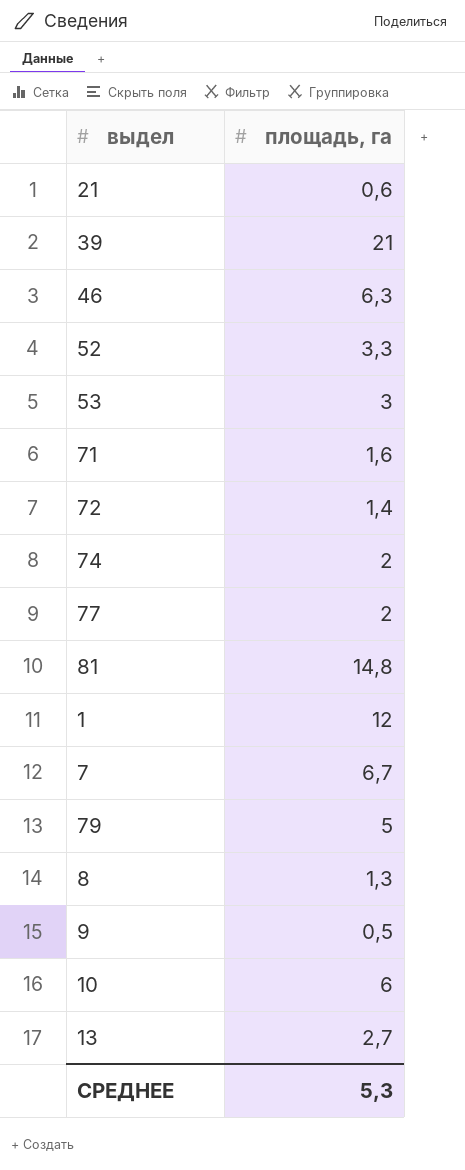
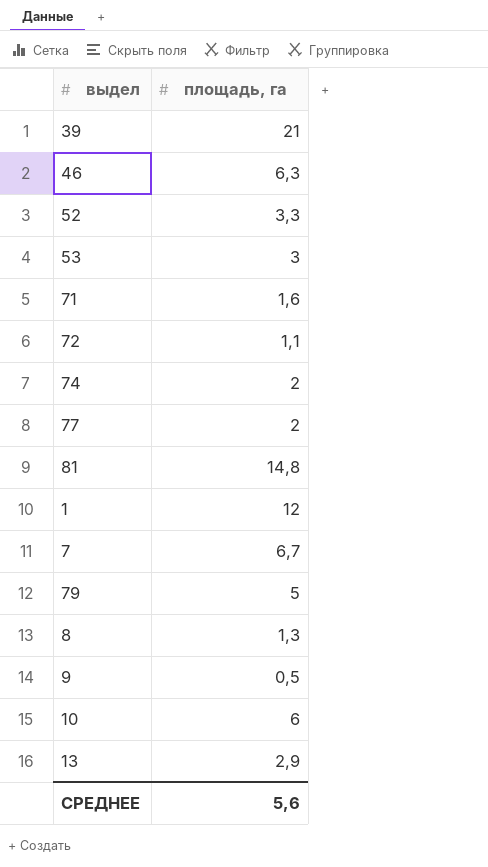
row 21: 0,6 -> none
72 | площадь, га: 1,4 -> 1,1
13 | площадь, га: 2,7 -> 2,9
СРЕДНЕЕ | площадь, га: 5,3 -> 5,6

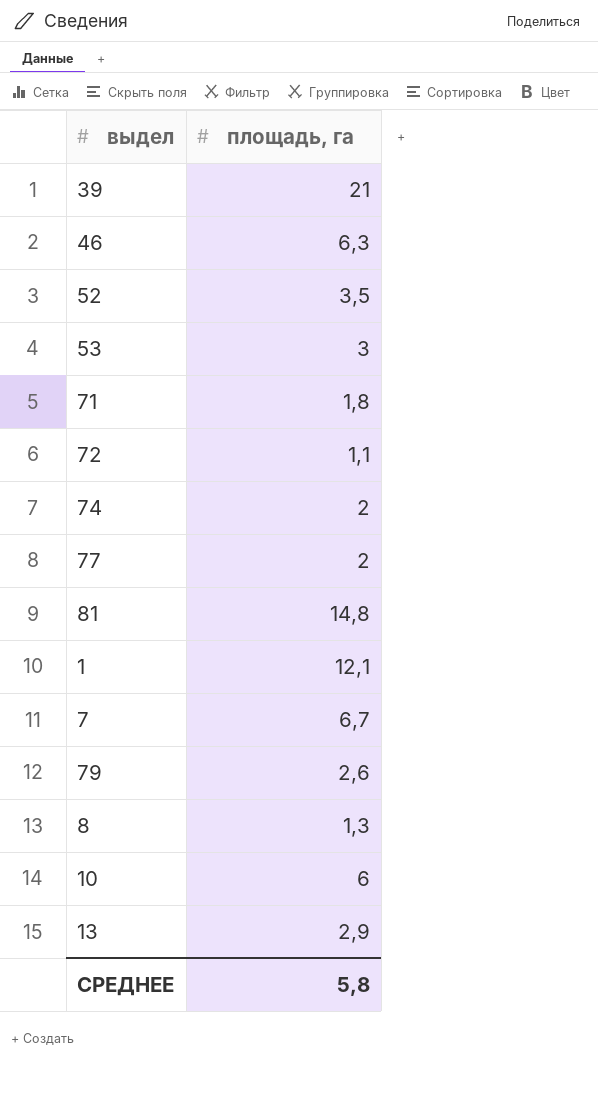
row 9: 0,5 -> none
52 | площадь, га: 3,3 -> 3,5
71 | площадь, га: 1,6 -> 1,8
1 | площадь, га: 12 -> 12,1
79 | площадь, га: 5 -> 2,6
СРЕДНЕЕ | площадь, га: 5,6 -> 5,8

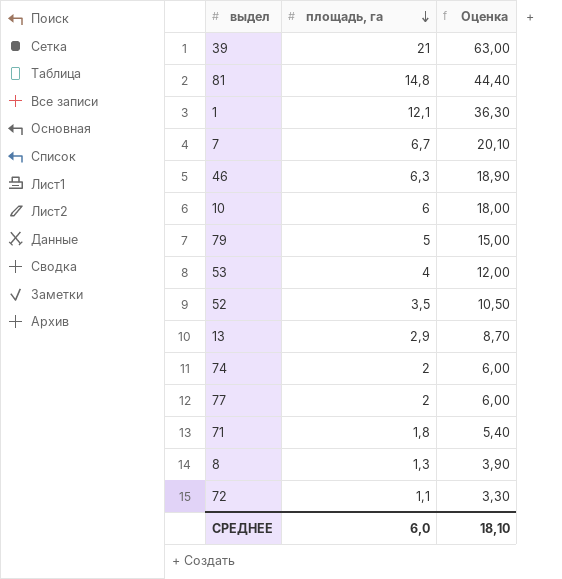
row order: none -> площадь, га descending
column Оценка | formula: none -> [площадь, га] * 3
79 | площадь, га: 2,6 -> 5
53 | площадь, га: 3 -> 4
СРЕДНЕЕ | площадь, га: 5,8 -> 6,0

